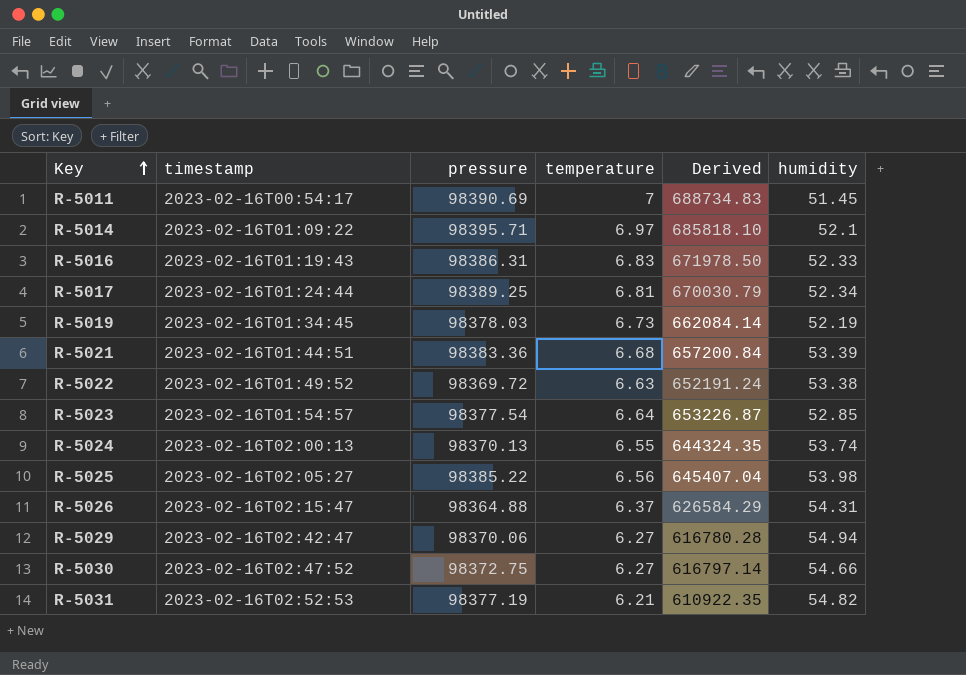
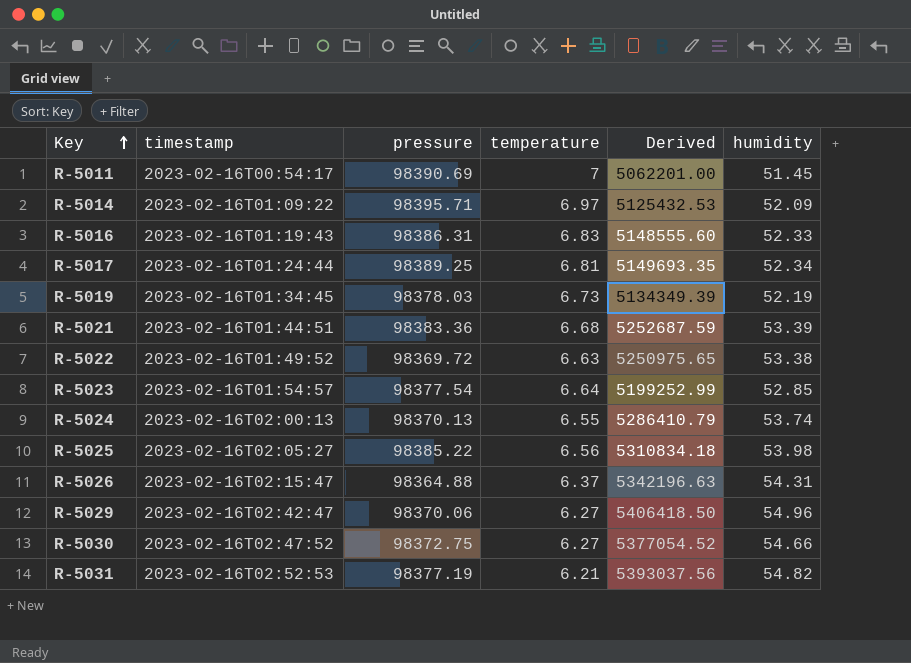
column Derived | formula: [pressure] * [temperature] -> [pressure] * [humidity]
R-5014 | humidity: 52.1 -> 52.09
R-5029 | humidity: 54.94 -> 54.96

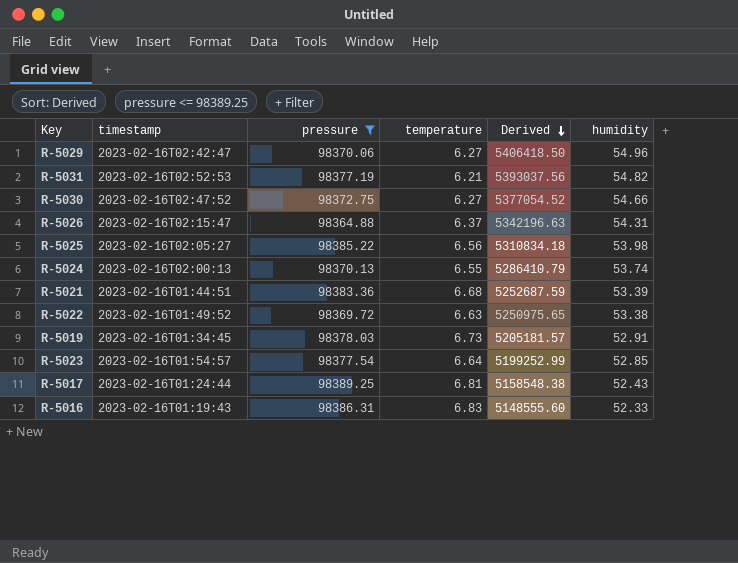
filter: none -> pressure <= 98389.25
row order: Key ascending -> Derived descending
R-5019 | Derived: 5134349.39 -> 5205181.57
R-5019 | humidity: 52.19 -> 52.91
R-5017 | Derived: 5149693.35 -> 5158548.38
R-5017 | humidity: 52.34 -> 52.43

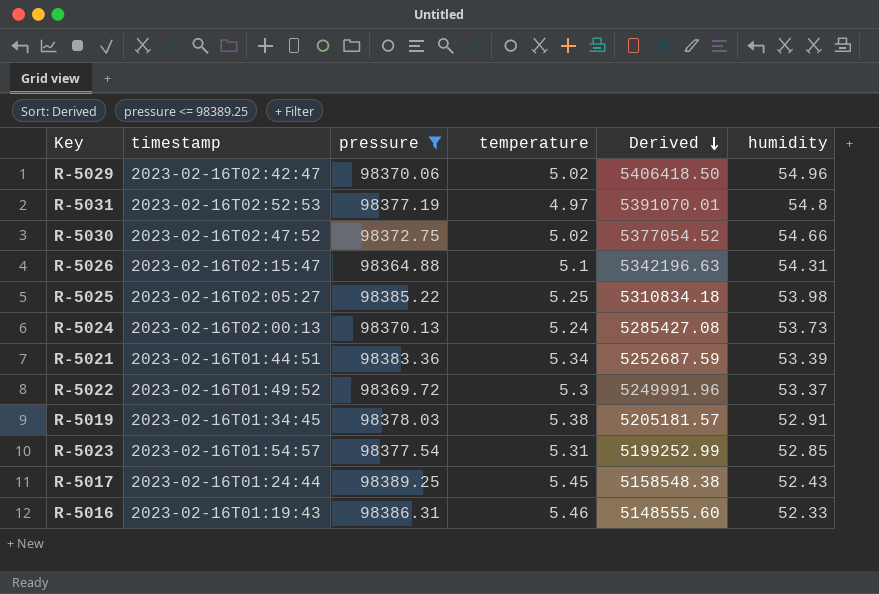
R-5029 | temperature: 6.27 -> 5.02
R-5031 | temperature: 6.21 -> 4.97
R-5031 | Derived: 5393037.56 -> 5391070.01
R-5031 | humidity: 54.82 -> 54.8
R-5030 | temperature: 6.27 -> 5.02
R-5026 | temperature: 6.37 -> 5.1
R-5025 | temperature: 6.56 -> 5.25
R-5024 | temperature: 6.55 -> 5.24
R-5024 | Derived: 5286410.79 -> 5285427.08
R-5024 | humidity: 53.74 -> 53.73
R-5021 | temperature: 6.68 -> 5.34
R-5022 | temperature: 6.63 -> 5.3
R-5022 | Derived: 5250975.65 -> 5249991.96
R-5022 | humidity: 53.38 -> 53.37
R-5019 | temperature: 6.73 -> 5.38
R-5023 | temperature: 6.64 -> 5.31
R-5017 | temperature: 6.81 -> 5.45
R-5016 | temperature: 6.83 -> 5.46

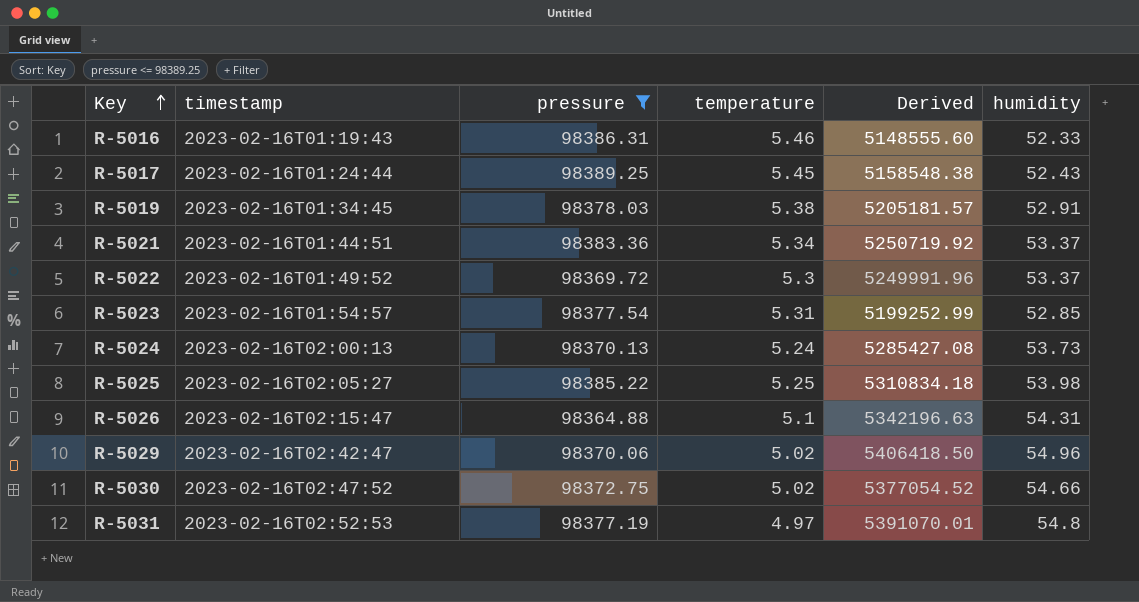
row order: Derived descending -> Key ascending
R-5021 | Derived: 5252687.59 -> 5250719.92
R-5021 | humidity: 53.39 -> 53.37

